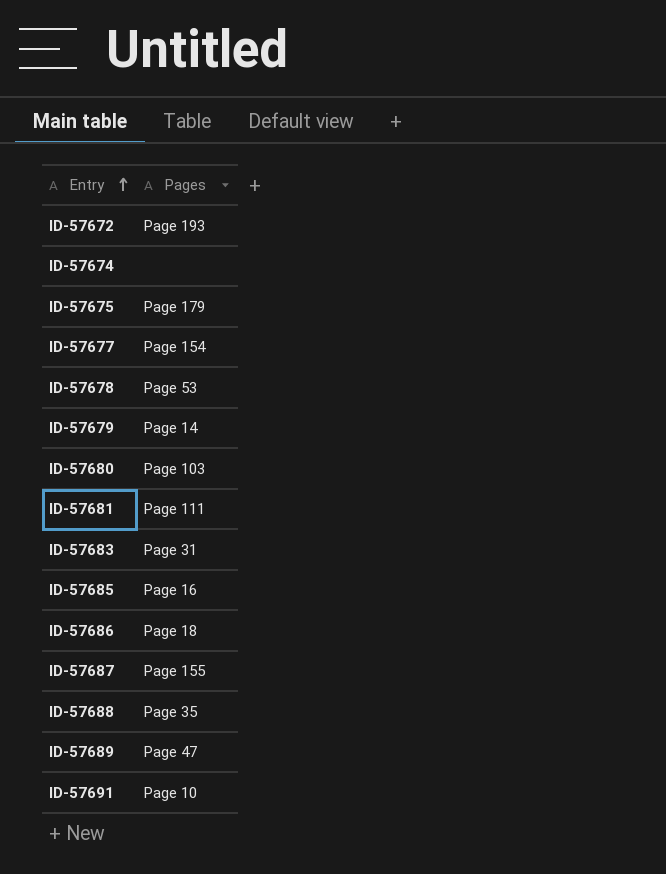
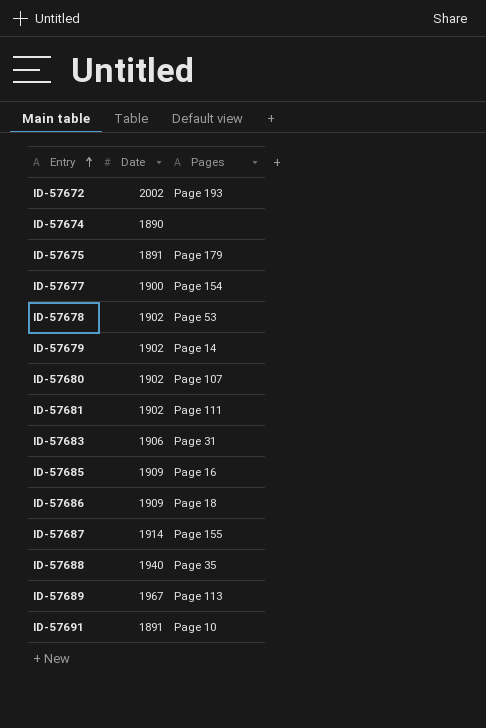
column Date | position: none -> 2
ID-57680 | Pages: Page 103 -> Page 107
ID-57689 | Pages: Page 47 -> Page 113

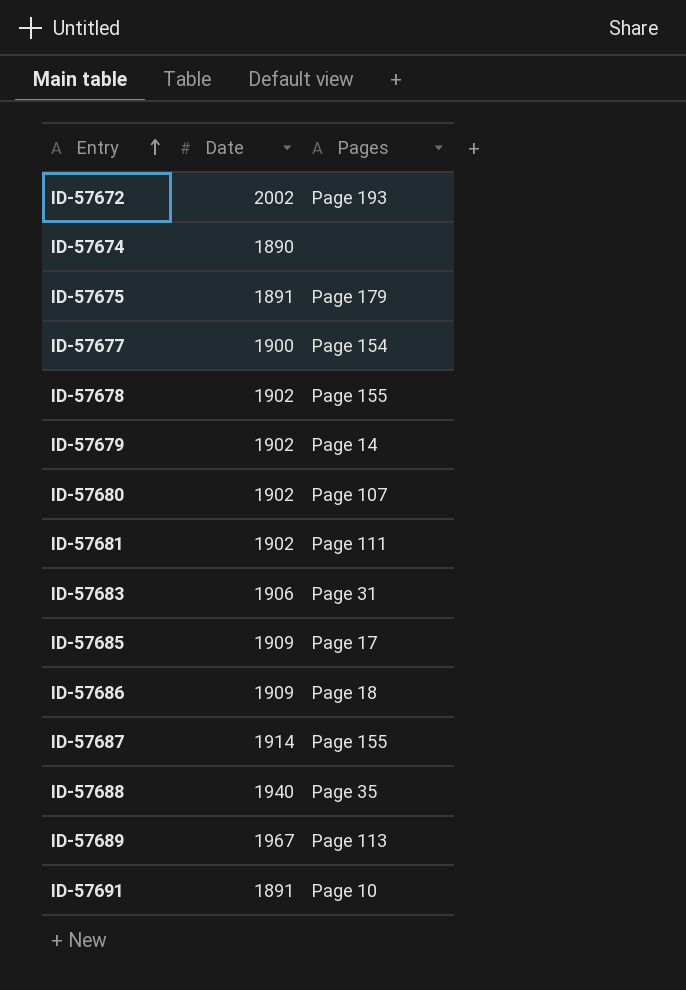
ID-57678 | Pages: Page 53 -> Page 155
ID-57685 | Pages: Page 16 -> Page 17

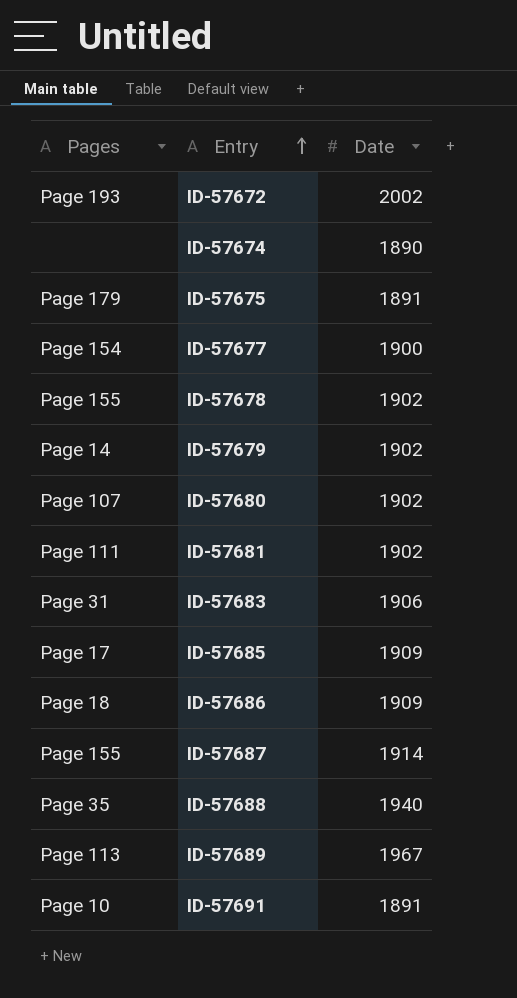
column Pages | position: 3 -> 1

